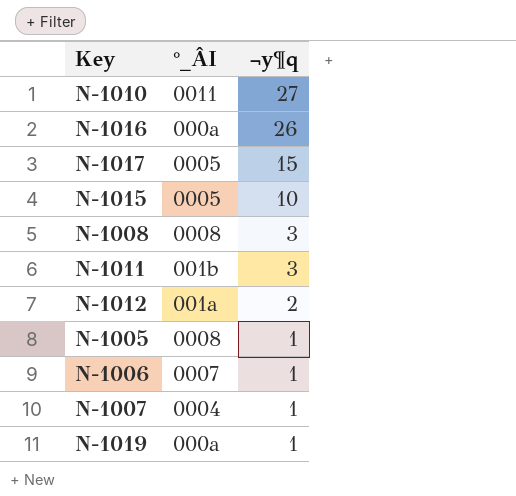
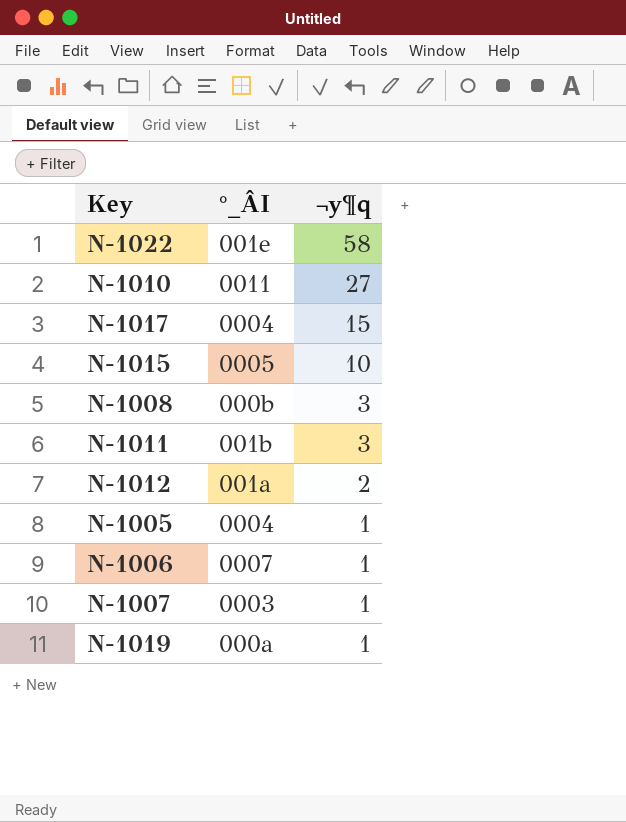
row N-1016: 000a | 26 -> none
row N-1022: none -> 001e | 58
N-1017 | °_ÂI: 0005 -> 0004
N-1008 | °_ÂI: 0008 -> 000b
N-1005 | °_ÂI: 0008 -> 0004
N-1007 | °_ÂI: 0004 -> 0003

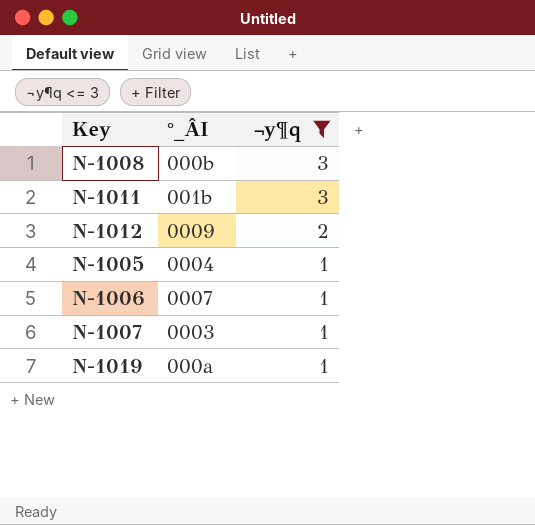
filter: none -> ¬y¶q <= 3
N-1012 | °_ÂI: 001a -> 0009

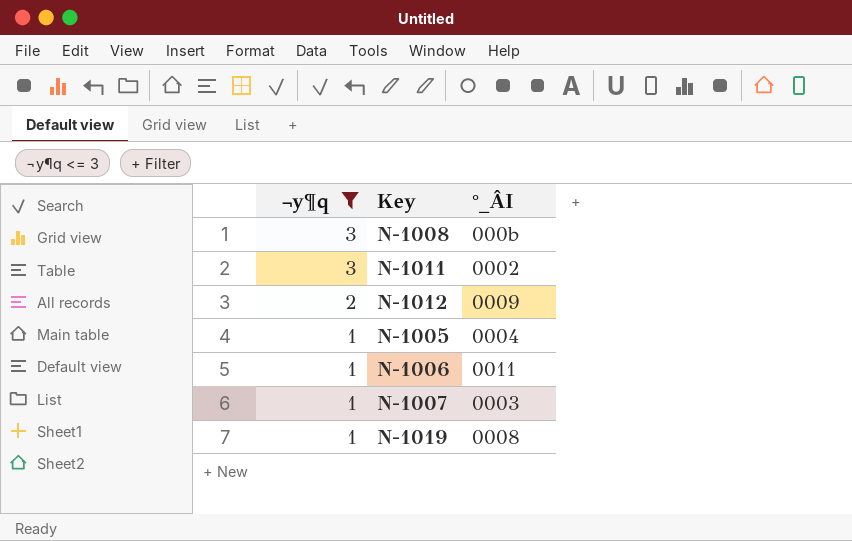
column ¬y¶q | position: 3 -> 1
N-1011 | °_ÂI: 001b -> 0002
N-1006 | °_ÂI: 0007 -> 0011
N-1019 | °_ÂI: 000a -> 0008

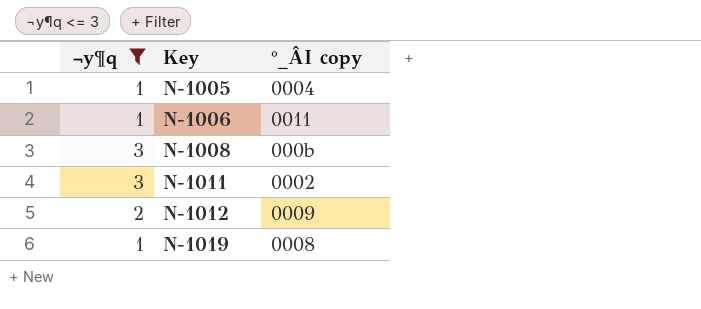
row order: ¬y¶q descending -> Key ascending
column name: °_ÂI -> °_ÂI copy
row N-1007: 1 | 0003 -> none

